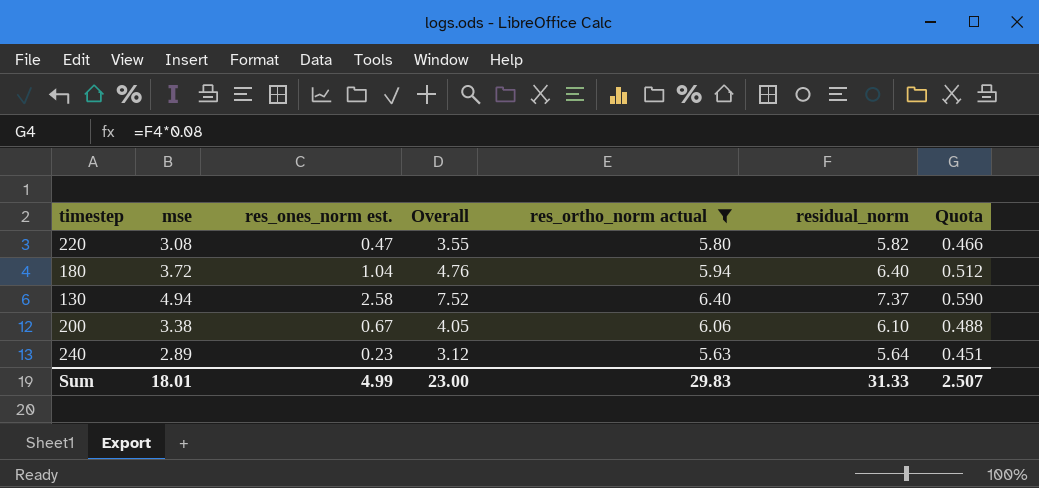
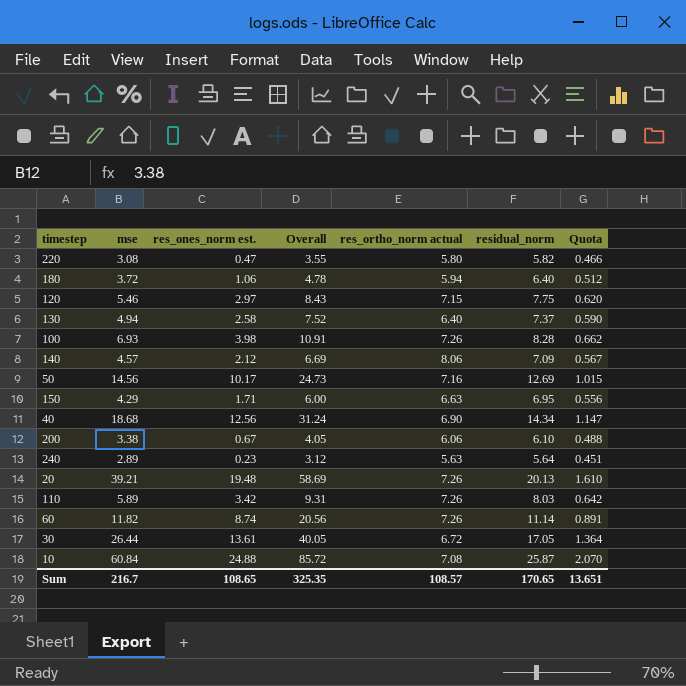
filter: res_ortho_norm actual <= 6.40 -> none
180 | res_ones_norm est.: 1.04 -> 1.06
180 | Overall: 4.76 -> 4.78
Sum | mse: 18.01 -> 216.7
Sum | res_ones_norm est.: 4.99 -> 108.65
Sum | Overall: 23.00 -> 325.35
Sum | res_ortho_norm actual: 29.83 -> 108.57
Sum | residual_norm: 31.33 -> 170.65
Sum | Quota: 2.507 -> 13.651

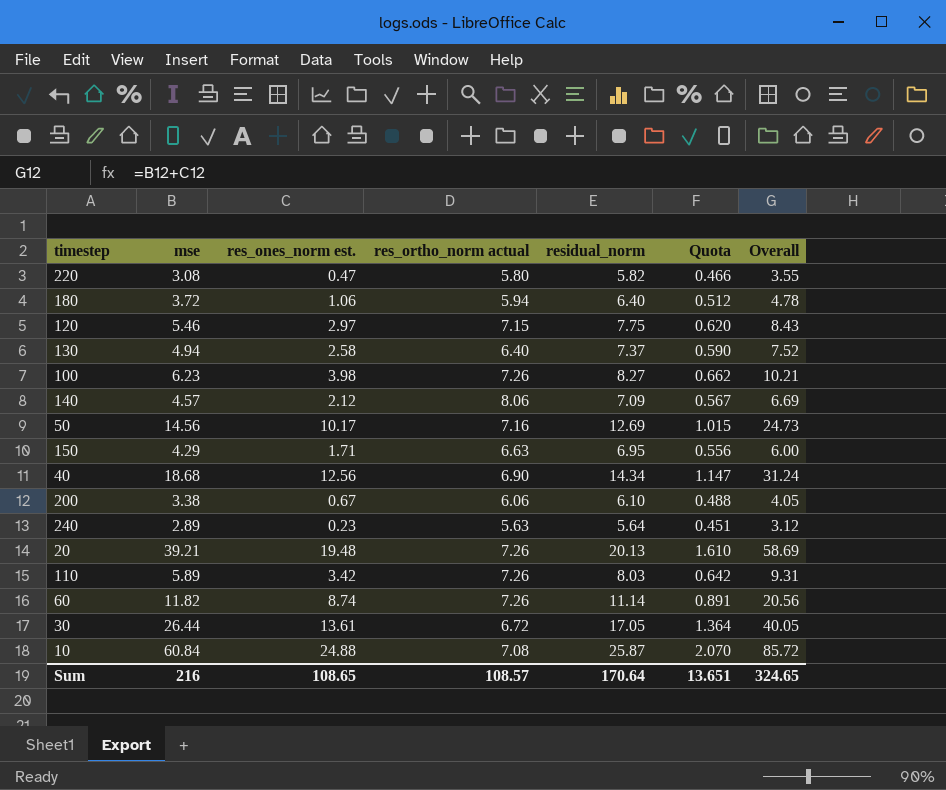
column Overall | position: 4 -> 7
100 | mse: 6.93 -> 6.23
100 | residual_norm: 8.28 -> 8.27
100 | Overall: 10.91 -> 10.21
Sum | mse: 216.7 -> 216
Sum | residual_norm: 170.65 -> 170.64
Sum | Overall: 325.35 -> 324.65

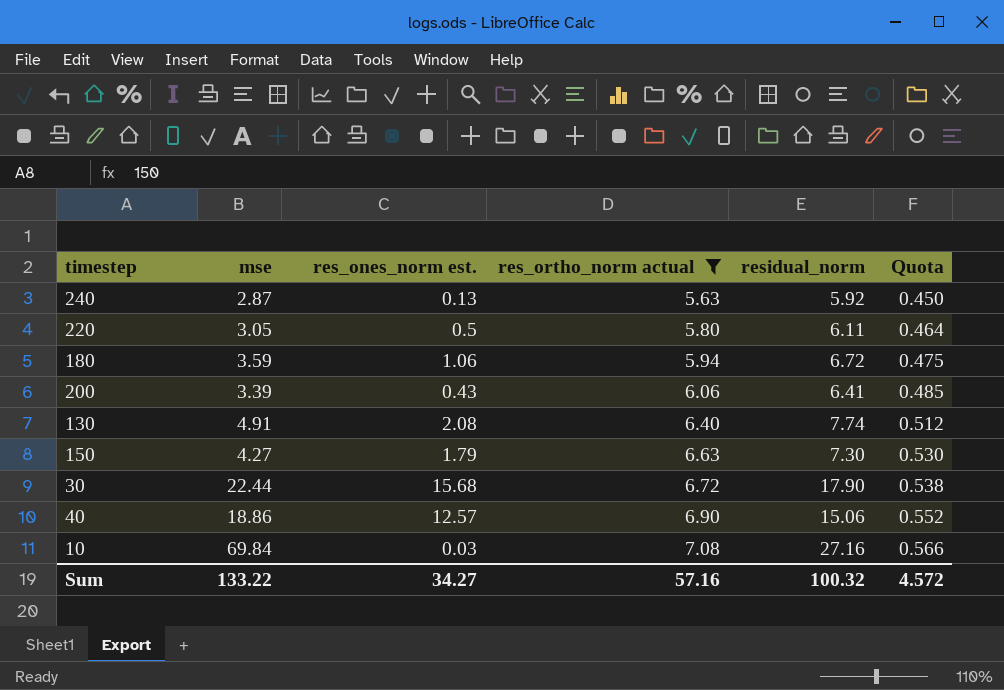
filter: none -> res_ortho_norm actual <= 7.08
row order: none -> res_ortho_norm actual ascending
column Overall | formula: [mse] + [res_ones_norm est.] -> none
column Quota | formula: [residual_norm] * 0.08 -> [res_ortho_norm actual] * 0.08
240 | mse: 2.89 -> 2.87
240 | res_ones_norm est.: 0.23 -> 0.13
240 | residual_norm: 5.64 -> 5.92
220 | mse: 3.08 -> 3.05
220 | res_ones_norm est.: 0.47 -> 0.5
220 | residual_norm: 5.82 -> 6.11
180 | mse: 3.72 -> 3.59
180 | residual_norm: 6.40 -> 6.72
200 | mse: 3.38 -> 3.39
200 | res_ones_norm est.: 0.67 -> 0.43
200 | residual_norm: 6.10 -> 6.41
130 | mse: 4.94 -> 4.91
130 | res_ones_norm est.: 2.58 -> 2.08
130 | residual_norm: 7.37 -> 7.74
150 | mse: 4.29 -> 4.27
150 | res_ones_norm est.: 1.71 -> 1.79
150 | residual_norm: 6.95 -> 7.30
30 | mse: 26.44 -> 22.44
30 | res_ones_norm est.: 13.61 -> 15.68
30 | residual_norm: 17.05 -> 17.90
40 | mse: 18.68 -> 18.86
40 | res_ones_norm est.: 12.56 -> 12.57
40 | residual_norm: 14.34 -> 15.06
10 | mse: 60.84 -> 69.84
10 | res_ones_norm est.: 24.88 -> 0.03
10 | residual_norm: 25.87 -> 27.16
Sum | mse: 216 -> 133.22
Sum | res_ones_norm est.: 108.65 -> 34.27
Sum | res_ortho_norm actual: 108.57 -> 57.16
Sum | residual_norm: 170.64 -> 100.32
Sum | Quota: 13.651 -> 4.572

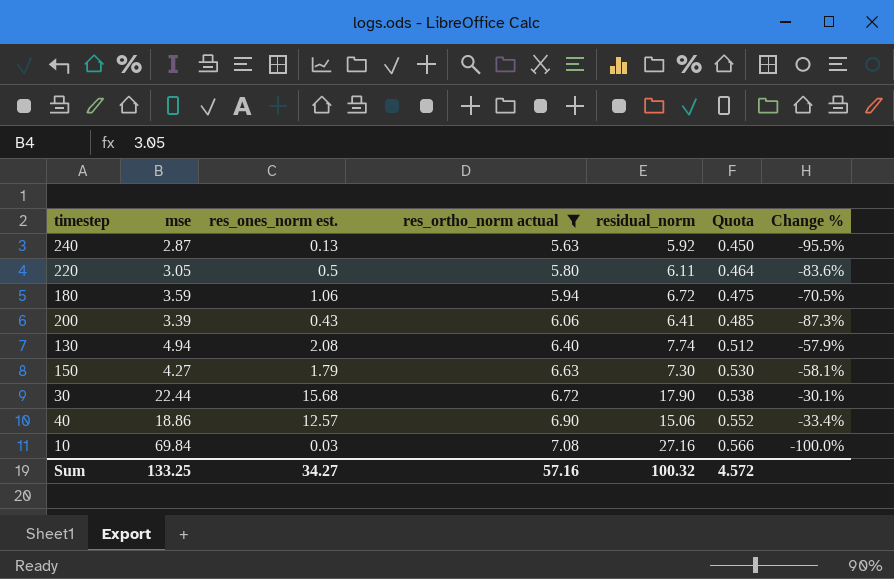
column Change % | formula: none -> ([res_ones_norm est.] - [mse]) / [mse]
130 | mse: 4.91 -> 4.94
Sum | mse: 133.22 -> 133.25

